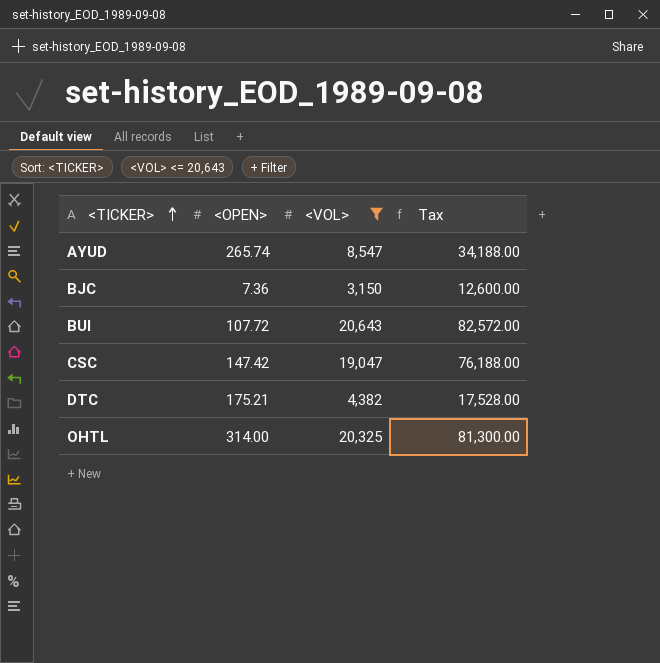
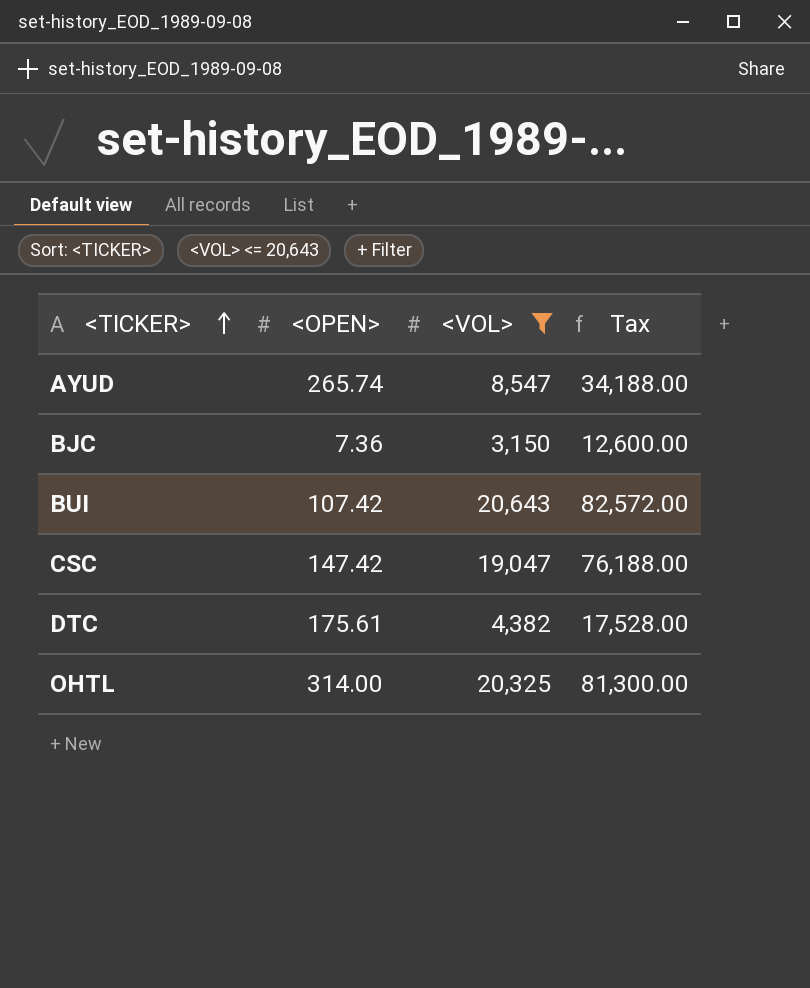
BUI | <OPEN>: 107.72 -> 107.42
DTC | <OPEN>: 175.21 -> 175.61

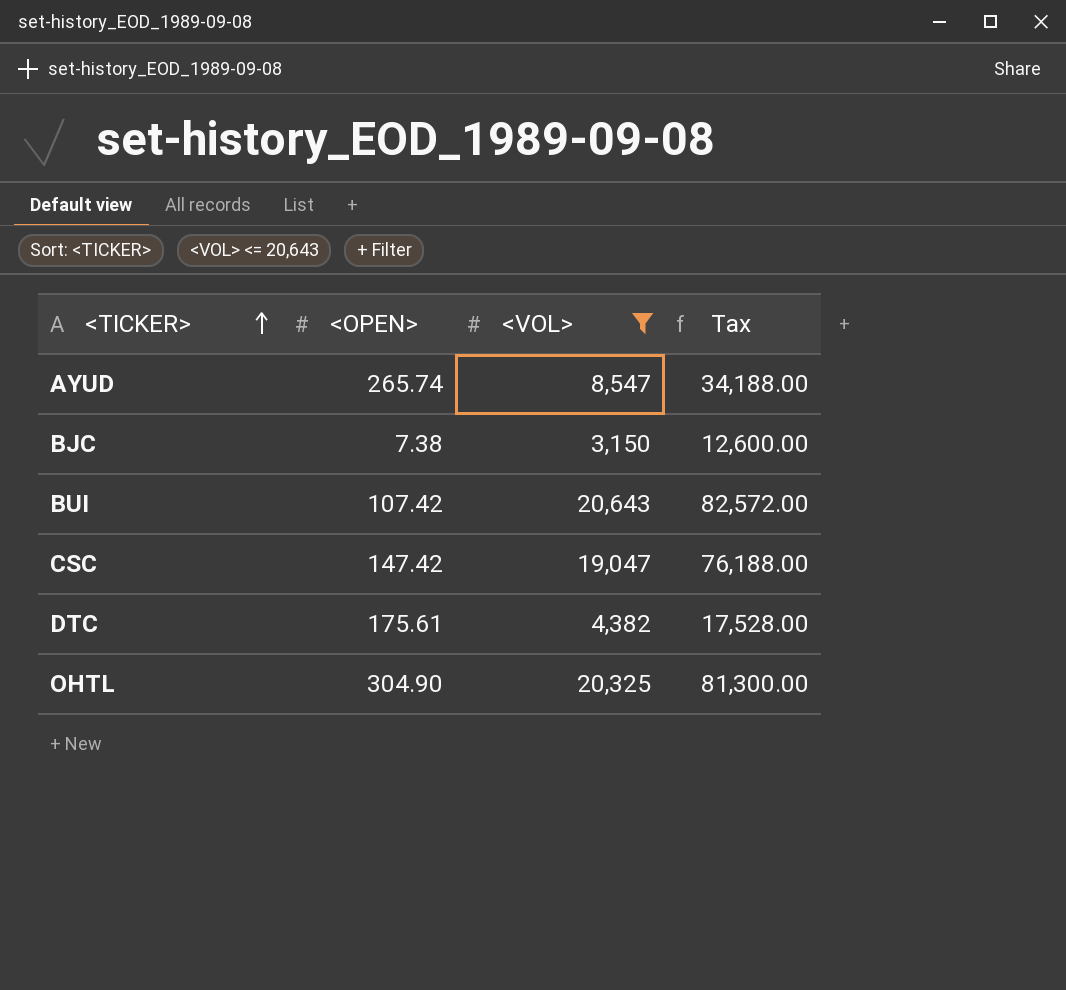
BJC | <OPEN>: 7.36 -> 7.38
OHTL | <OPEN>: 314.00 -> 304.90

